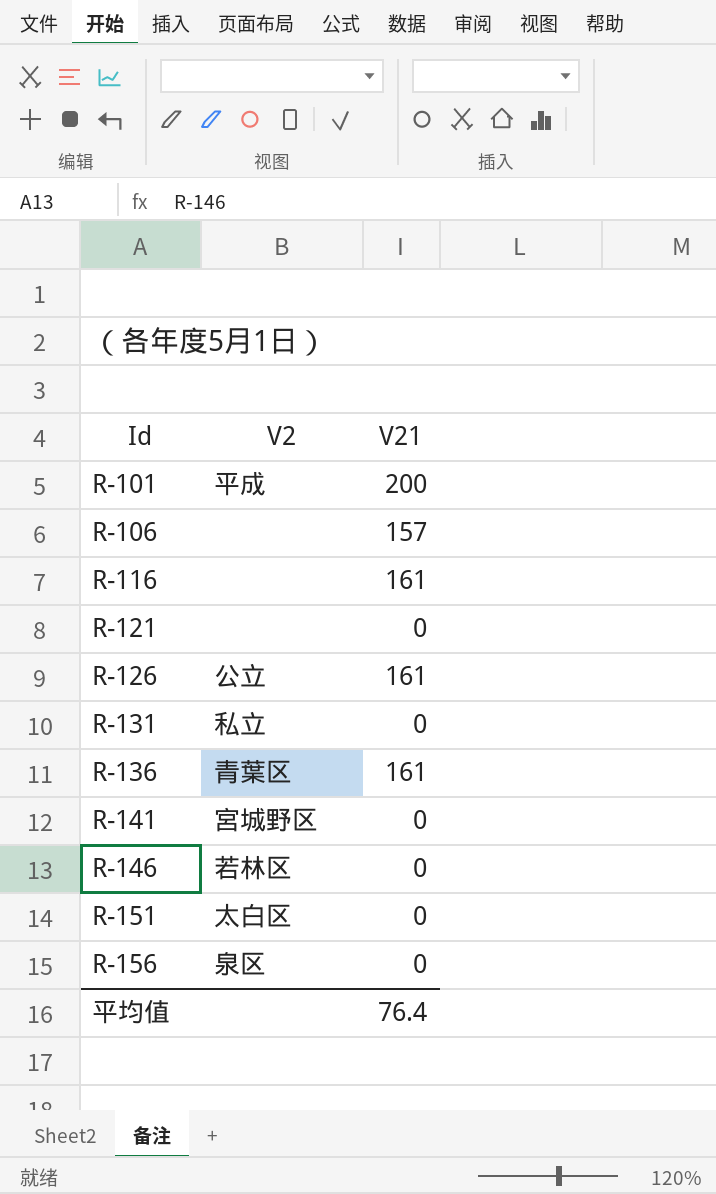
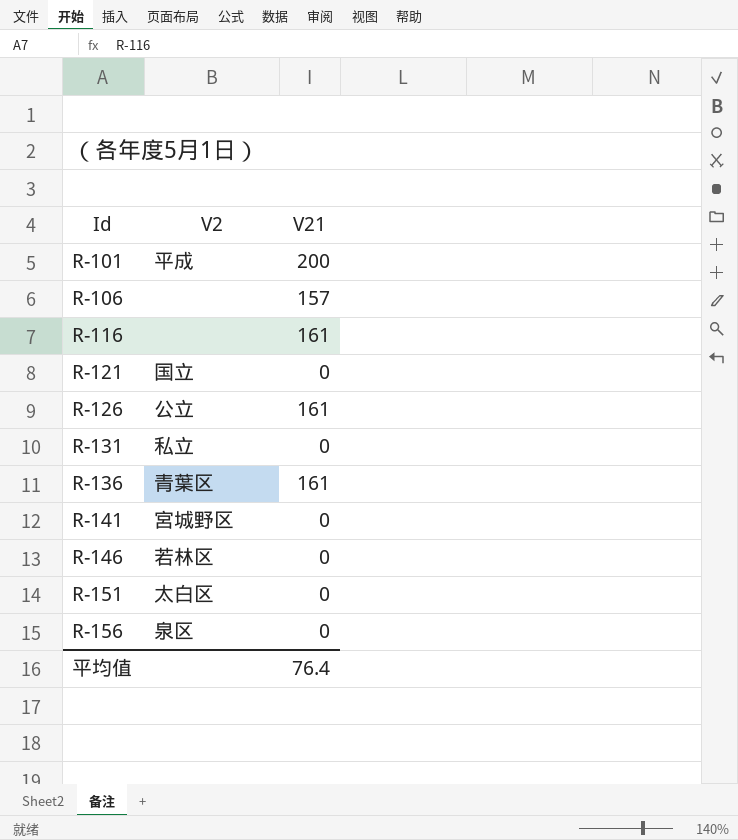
R-121 | V2: none -> 国立

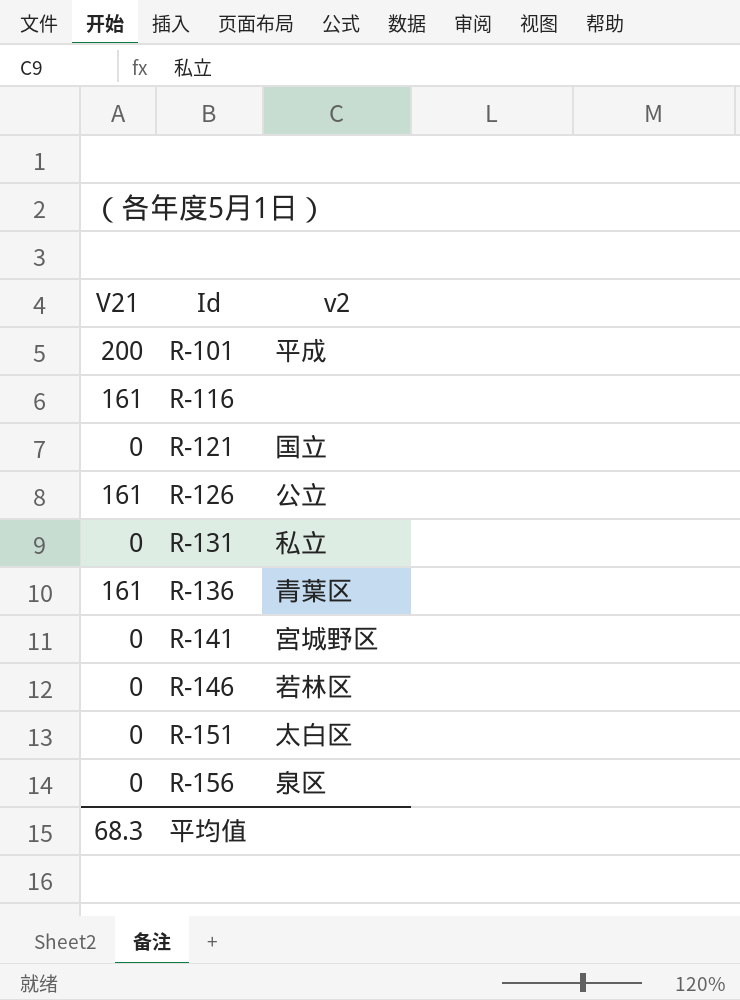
column V21 | position: 3 -> 1
column name: V2 -> v2
row R-106: none | 157 -> none
平均值 | V21: 76.4 -> 68.3

